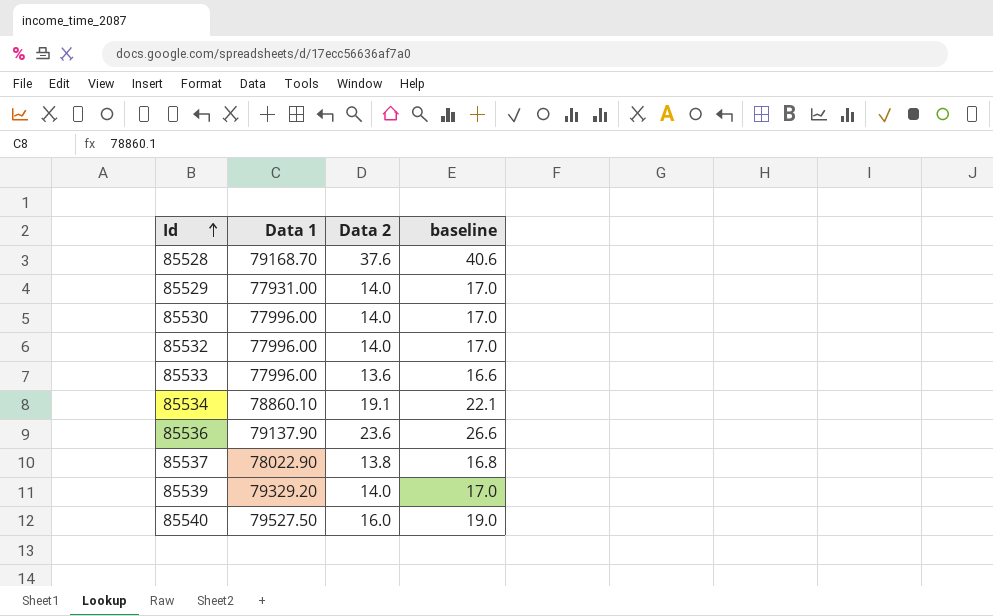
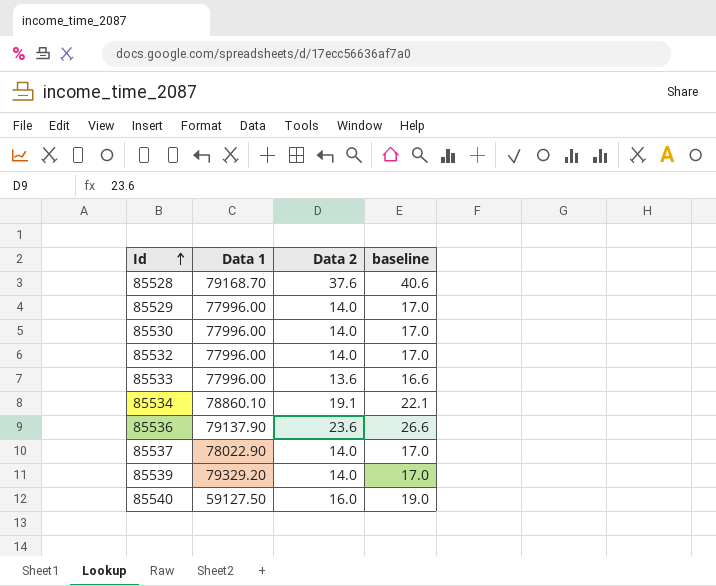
85529 | Data 1: 77931.00 -> 77996.00
85537 | Data 2: 13.8 -> 14.0
85537 | baseline: 16.8 -> 17.0
85540 | Data 1: 79527.50 -> 59127.50

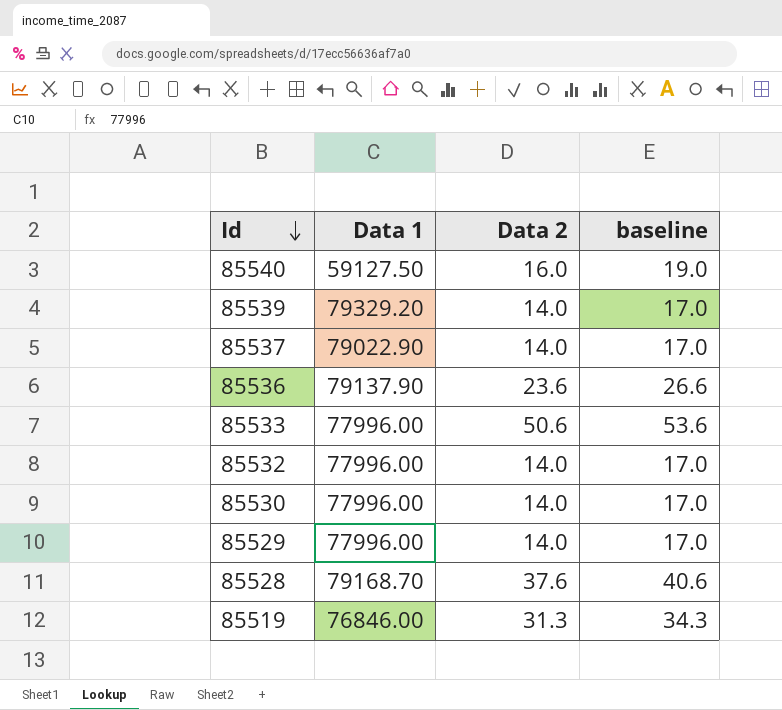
row order: Id ascending -> Id descending
row 85534: 78860.10 | 19.1 | 22.1 -> none
85537 | Data 1: 78022.90 -> 79022.90
85533 | Data 2: 13.6 -> 50.6
85533 | baseline: 16.6 -> 53.6
row 85519: none -> 76846.00 | 31.3 | 34.3

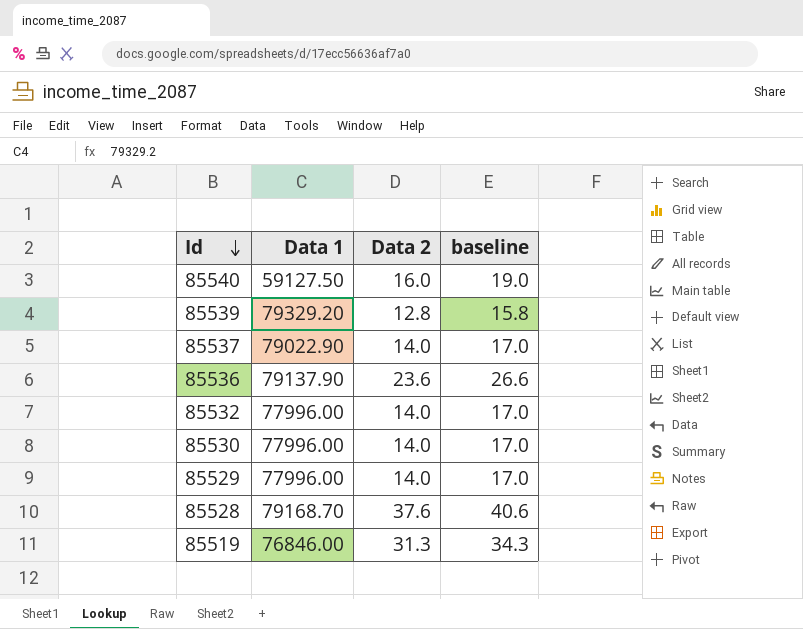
row 85533: 77996.00 | 50.6 | 53.6 -> none
85539 | Data 2: 14.0 -> 12.8
85539 | baseline: 17.0 -> 15.8

